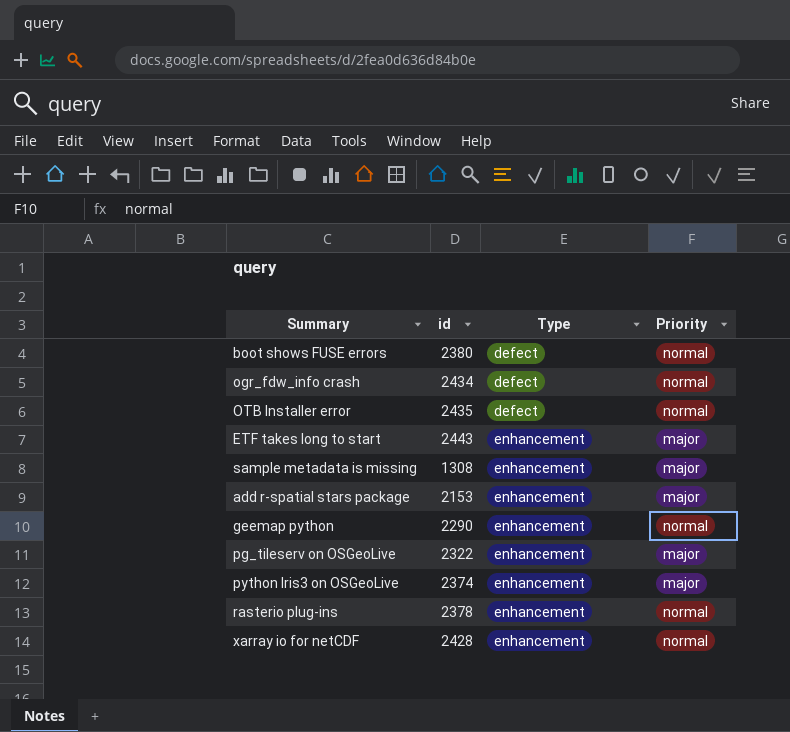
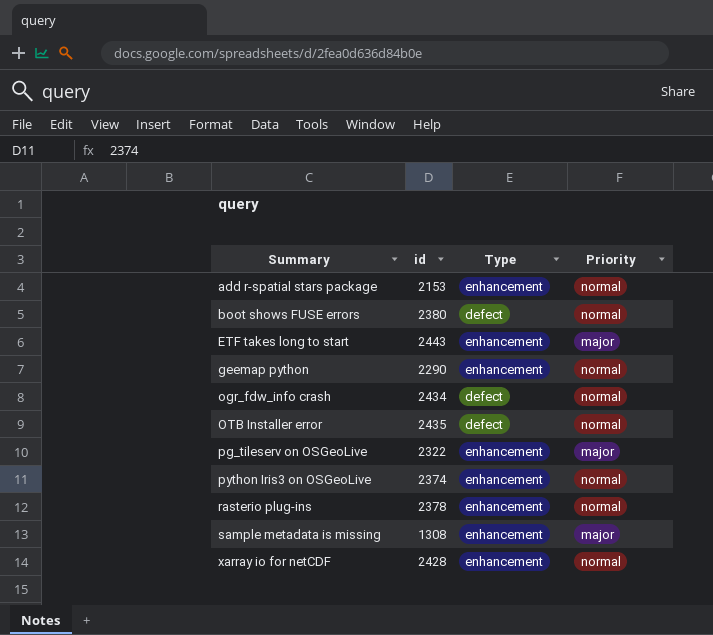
row order: Type ascending -> Summary ascending
add r-spatial stars package | Priority: major -> normal
python Iris3 on OSGeoLive | Priority: major -> normal

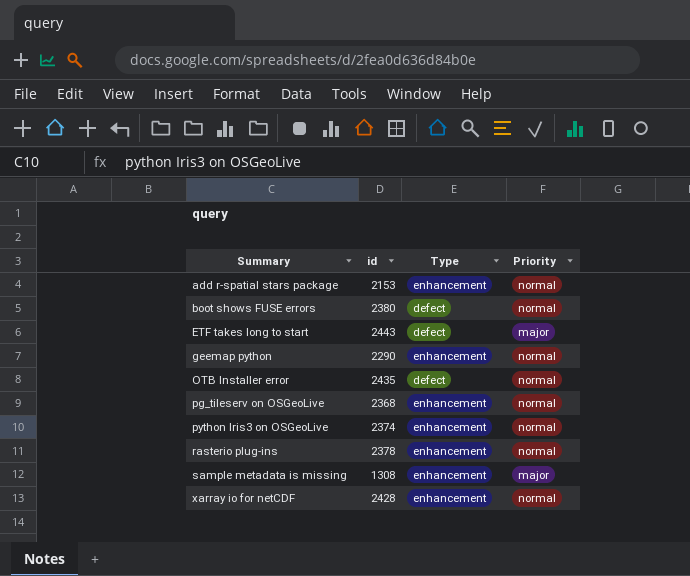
row ogr_fdw_info crash: 2434 | defect | normal -> none
ETF takes long to start | Type: enhancement -> defect
pg_tileserv on OSGeoLive | id: 2322 -> 2368
pg_tileserv on OSGeoLive | Priority: major -> normal

